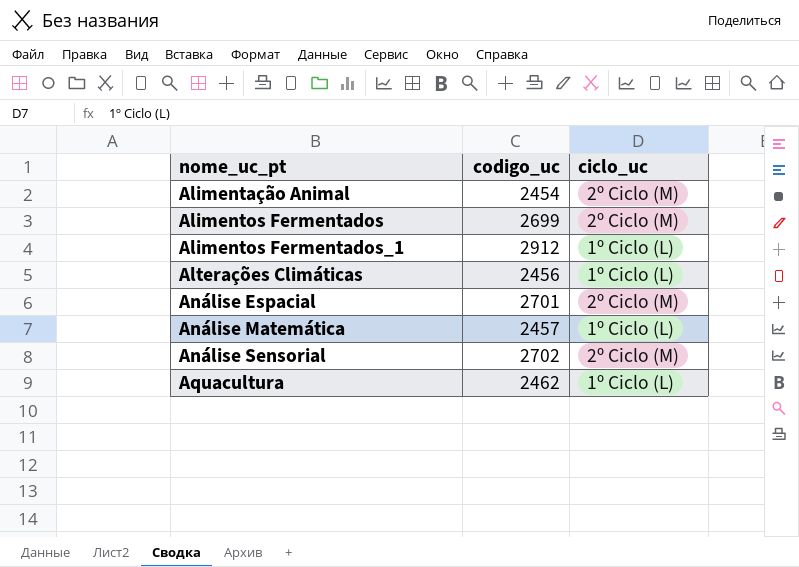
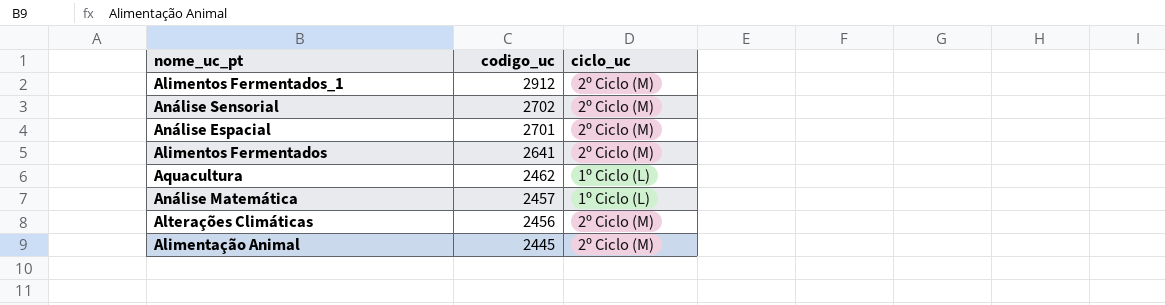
row order: nome_uc_pt ascending -> codigo_uc descending
Alimentos Fermentados_1 | ciclo_uc: 1º Ciclo (L) -> 2º Ciclo (M)
Alimentos Fermentados | codigo_uc: 2699 -> 2641
Alterações Climáticas | ciclo_uc: 1º Ciclo (L) -> 2º Ciclo (M)
Alimentação Animal | codigo_uc: 2454 -> 2445

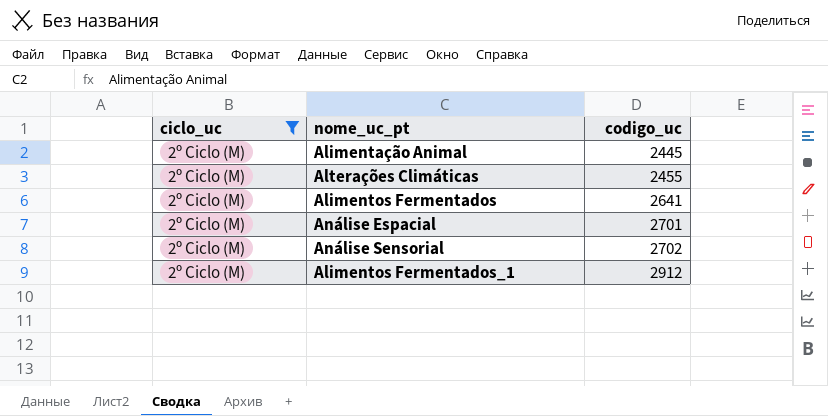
filter: none -> ciclo_uc = 2º Ciclo (M)
row order: codigo_uc descending -> codigo_uc ascending
column ciclo_uc | position: 3 -> 1
Alterações Climáticas | codigo_uc: 2456 -> 2455

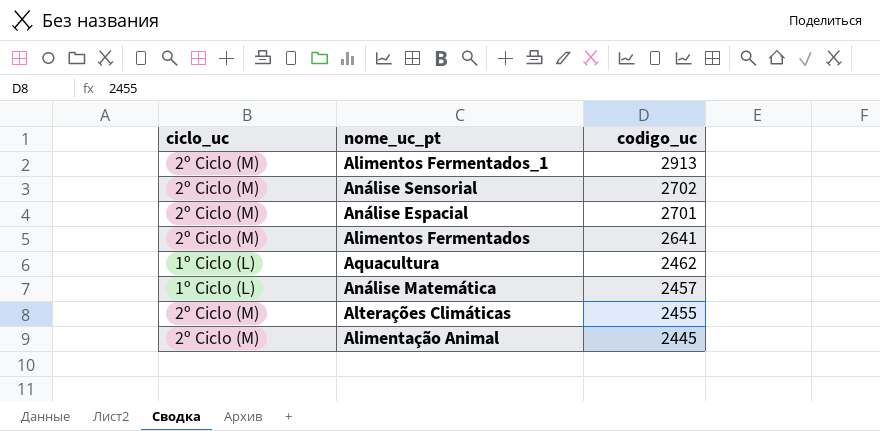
filter: ciclo_uc = 2º Ciclo (M) -> none
row order: codigo_uc ascending -> codigo_uc descending
Alimentos Fermentados_1 | codigo_uc: 2912 -> 2913

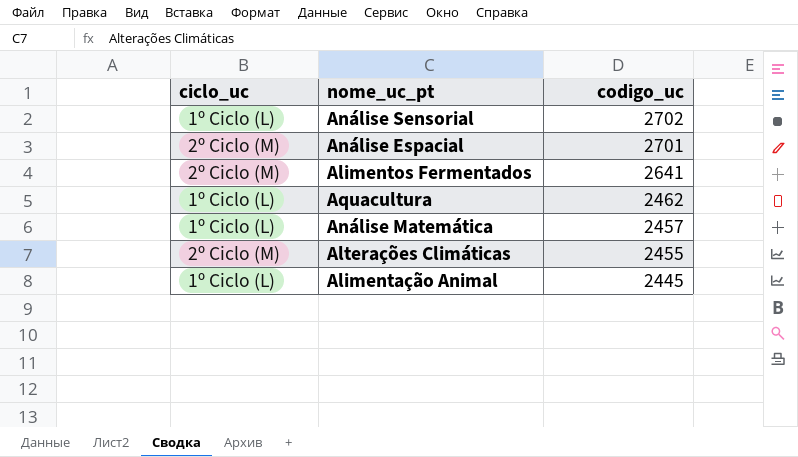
row Alimentos Fermentados_1: 2º Ciclo (M) | 2913 -> none
Análise Sensorial | ciclo_uc: 2º Ciclo (M) -> 1º Ciclo (L)
Alimentação Animal | ciclo_uc: 2º Ciclo (M) -> 1º Ciclo (L)

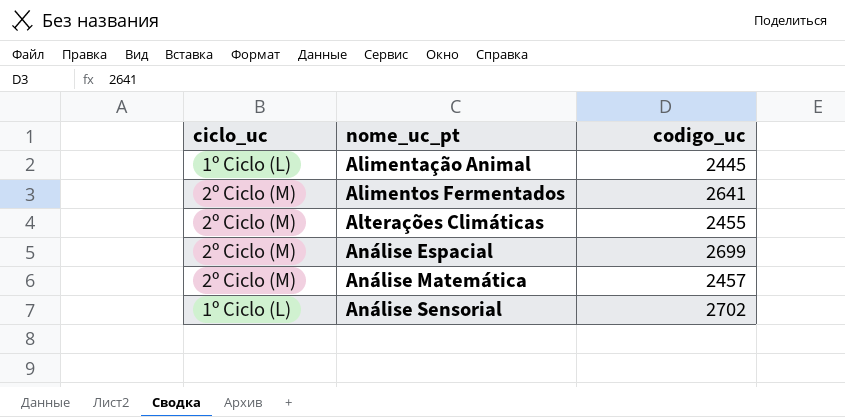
row order: codigo_uc descending -> nome_uc_pt ascending
row Aquacultura: 1º Ciclo (L) | 2462 -> none
Análise Espacial | codigo_uc: 2701 -> 2699
Análise Matemática | ciclo_uc: 1º Ciclo (L) -> 2º Ciclo (M)

